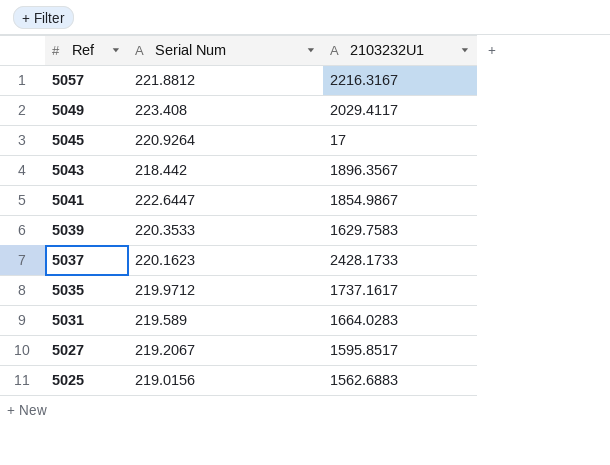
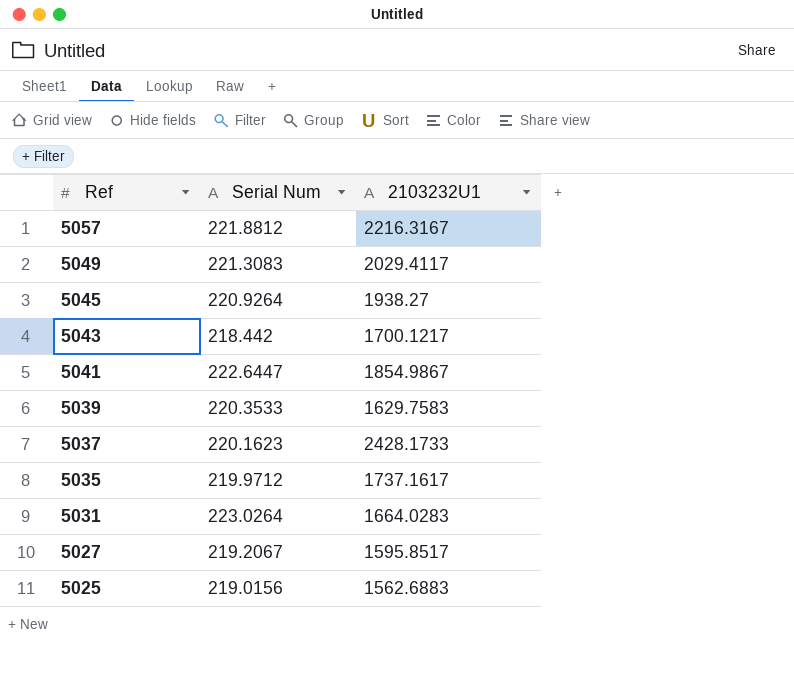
5049 | Serial Num: 223.408 -> 221.3083
5045 | 2103232U1: 17 -> 1938.27
5043 | 2103232U1: 1896.3567 -> 1700.1217
5031 | Serial Num: 219.589 -> 223.0264

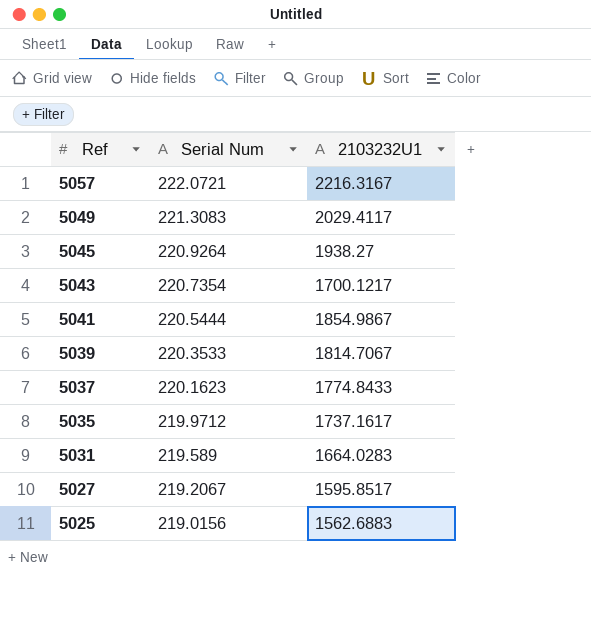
5057 | Serial Num: 221.8812 -> 222.0721
5043 | Serial Num: 218.442 -> 220.7354
5041 | Serial Num: 222.6447 -> 220.5444
5039 | 2103232U1: 1629.7583 -> 1814.7067
5037 | 2103232U1: 2428.1733 -> 1774.8433
5031 | Serial Num: 223.0264 -> 219.589

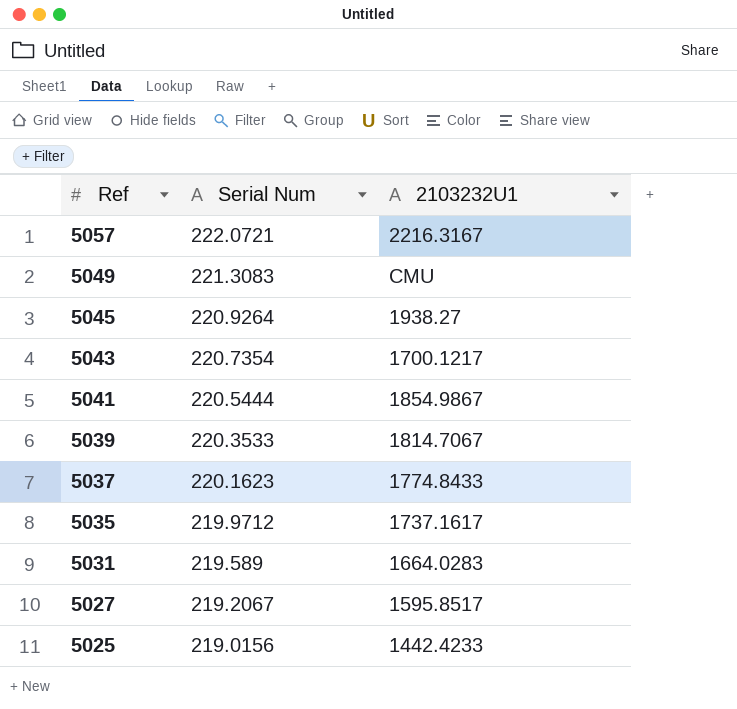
5049 | 2103232U1: 2029.4117 -> CMU
5025 | 2103232U1: 1562.6883 -> 1442.4233

